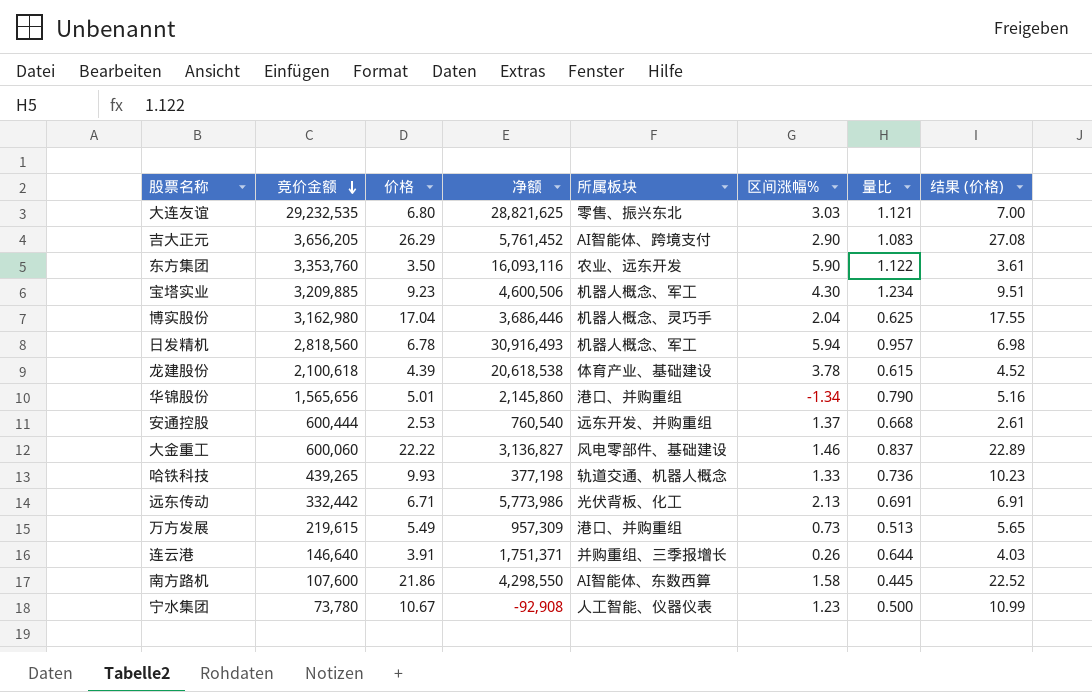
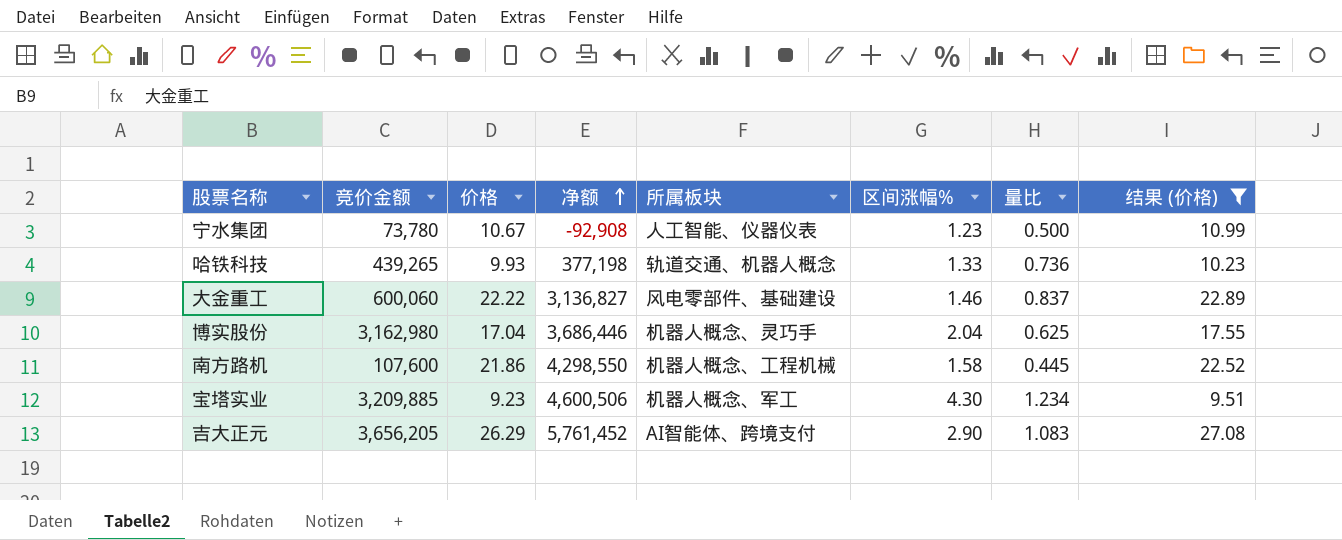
filter: none -> 结果 (价格) >= 9.51
row order: 竞价金额 descending -> 净额 ascending
南方路机 | 所属板块: AI智能体、东数西算 -> 机器人概念、工程机械

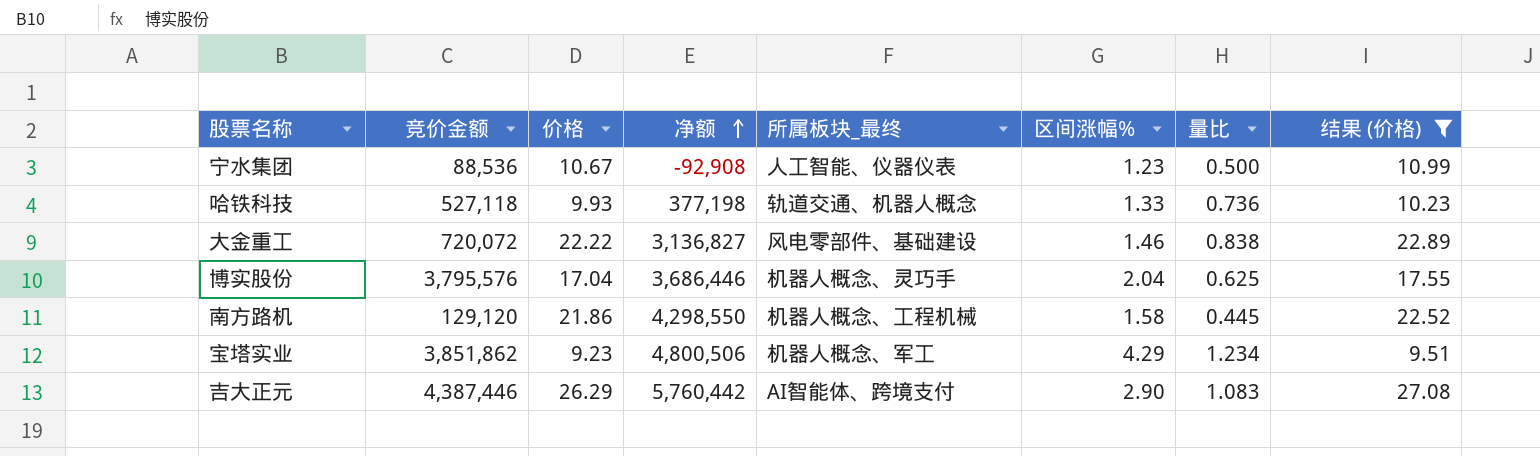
column name: 所属板块 -> 所属板块_最终
宁水集团 | 竞价金额: 73,780 -> 88,536
哈铁科技 | 竞价金额: 439,265 -> 527,118
大金重工 | 竞价金额: 600,060 -> 720,072
大金重工 | 量比: 0.837 -> 0.838
博实股份 | 竞价金额: 3,162,980 -> 3,795,576
南方路机 | 竞价金额: 107,600 -> 129,120
宝塔实业 | 竞价金额: 3,209,885 -> 3,851,862
宝塔实业 | 净额: 4,600,506 -> 4,800,506
宝塔实业 | 区间涨幅%: 4.30 -> 4.29
吉大正元 | 竞价金额: 3,656,205 -> 4,387,446
吉大正元 | 净额: 5,761,452 -> 5,760,442

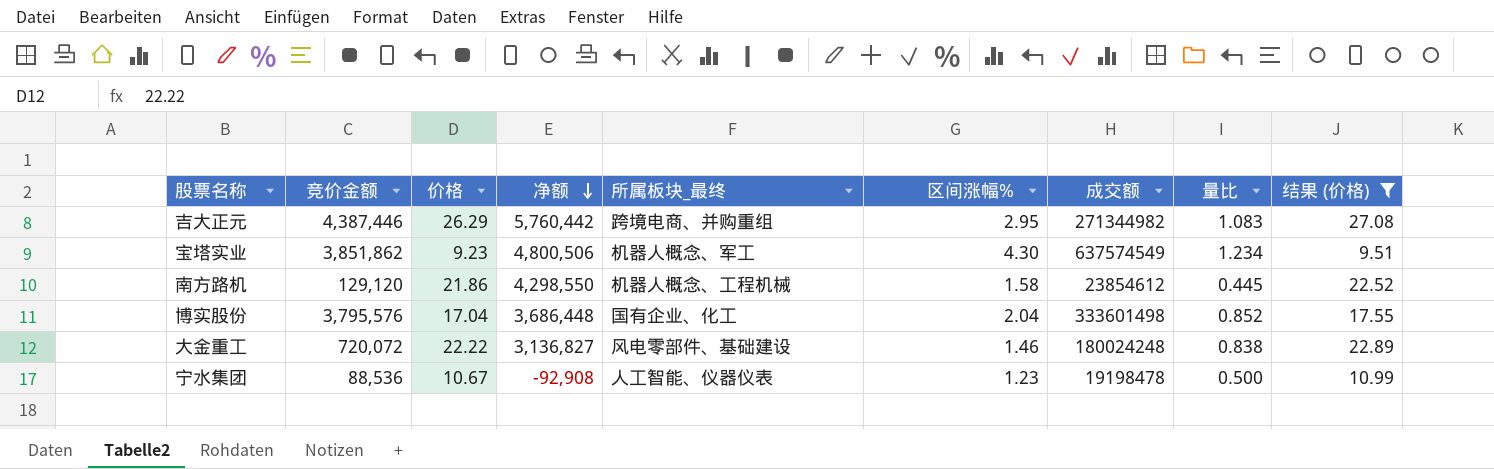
row order: 净额 ascending -> 净额 descending
column 成交额 | position: none -> 7
row 哈铁科技: 527,118 | 9.93 | 377,198 | 轨道交通、机器人概念 | 1.33 | 0.736 | 10.23 -> none
吉大正元 | 所属板块_最终: AI智能体、跨境支付 -> 跨境电商、并购重组
吉大正元 | 区间涨幅%: 2.90 -> 2.95
宝塔实业 | 区间涨幅%: 4.29 -> 4.30
博实股份 | 净额: 3,686,446 -> 3,686,448
博实股份 | 所属板块_最终: 机器人概念、灵巧手 -> 国有企业、化工
博实股份 | 量比: 0.625 -> 0.852

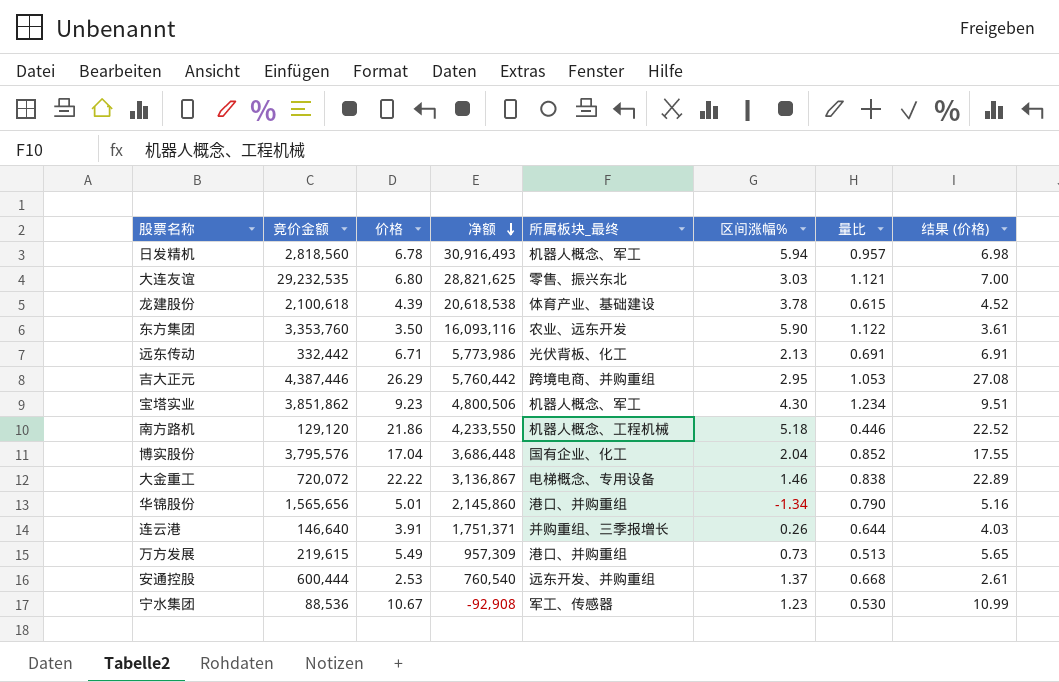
filter: 结果 (价格) >= 9.51 -> none
column 成交额 | position: 7 -> none
吉大正元 | 量比: 1.083 -> 1.053
南方路机 | 净额: 4,298,550 -> 4,233,550
南方路机 | 区间涨幅%: 1.58 -> 5.18
南方路机 | 量比: 0.445 -> 0.446
大金重工 | 净额: 3,136,827 -> 3,136,867
大金重工 | 所属板块_最终: 风电零部件、基础建设 -> 电梯概念、专用设备
宁水集团 | 所属板块_最终: 人工智能、仪器仪表 -> 军工、传感器
宁水集团 | 量比: 0.500 -> 0.530

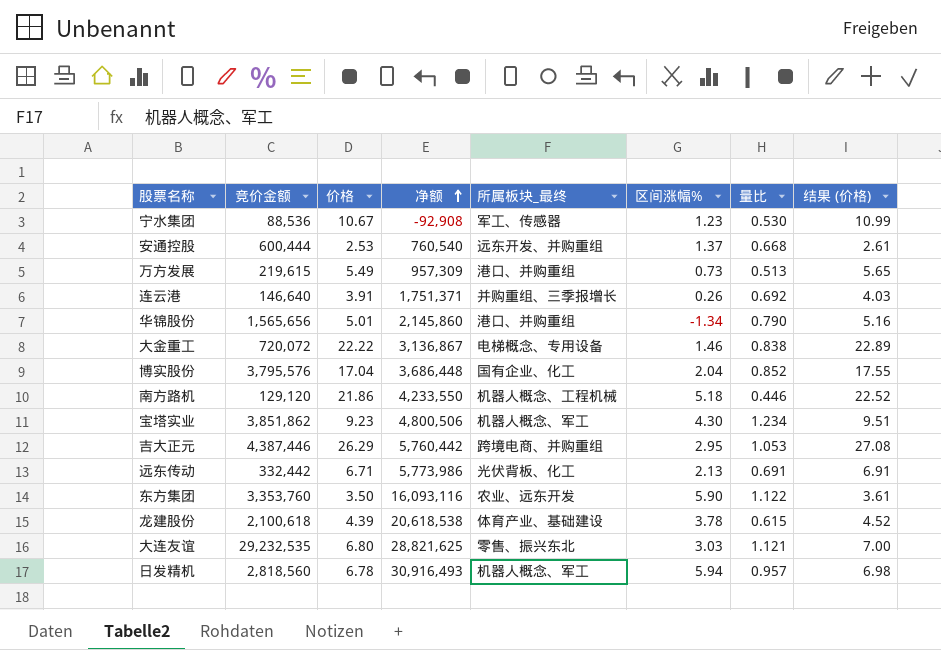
row order: 净额 descending -> 净额 ascending
连云港 | 量比: 0.644 -> 0.692

